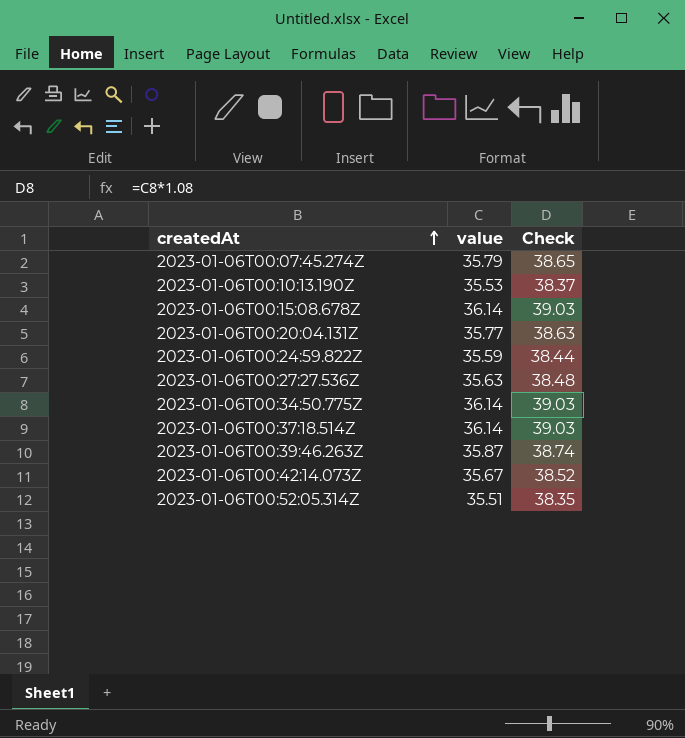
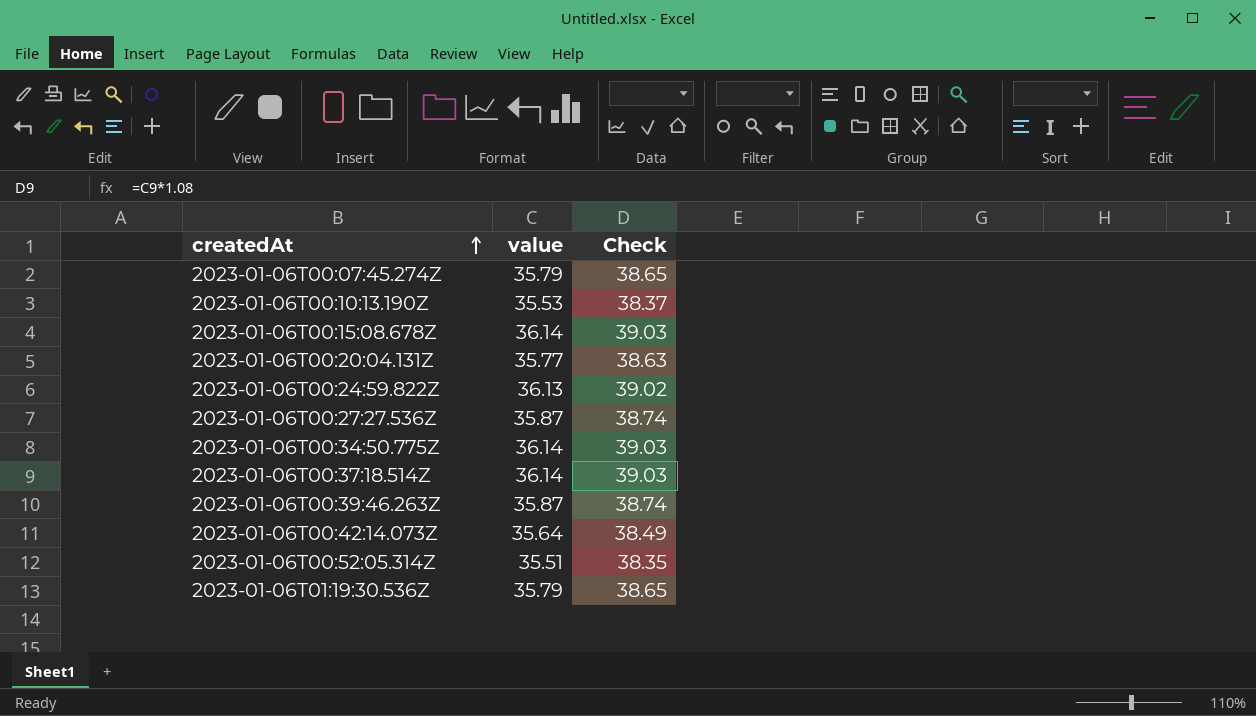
2023-01-06T00:24:59.822Z | value: 35.59 -> 36.13
2023-01-06T00:24:59.822Z | Check: 38.44 -> 39.02
2023-01-06T00:27:27.536Z | value: 35.63 -> 35.87
2023-01-06T00:27:27.536Z | Check: 38.48 -> 38.74
2023-01-06T00:42:14.073Z | value: 35.67 -> 35.64
2023-01-06T00:42:14.073Z | Check: 38.52 -> 38.49
row 2023-01-06T01:19:30.536Z: none -> 35.79 | 38.65

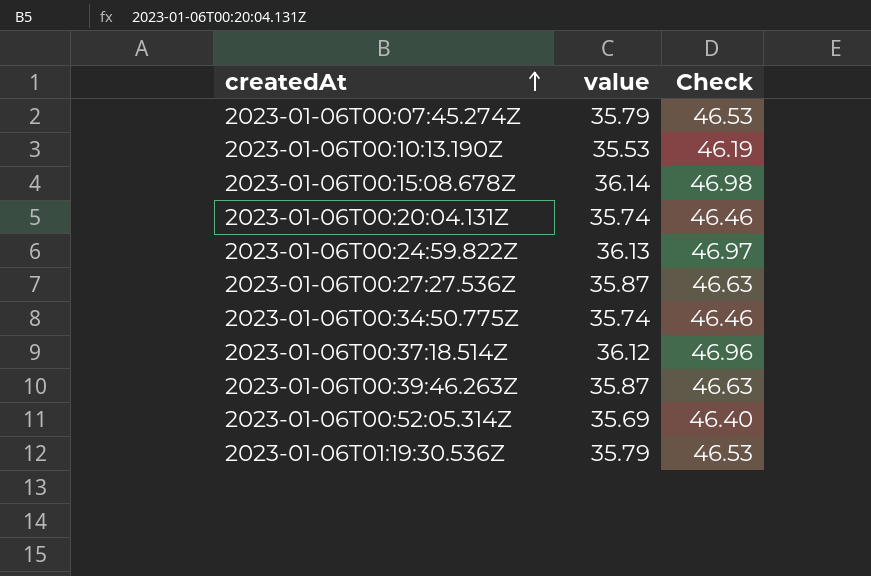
column Check | formula: [value] * 1.08 -> [value] * 1.3
row 2023-01-06T00:42:14.073Z: 35.64 | 38.49 -> none
2023-01-06T00:20:04.131Z | value: 35.77 -> 35.74
2023-01-06T00:34:50.775Z | value: 36.14 -> 35.74
2023-01-06T00:37:18.514Z | value: 36.14 -> 36.12
2023-01-06T00:52:05.314Z | value: 35.51 -> 35.69

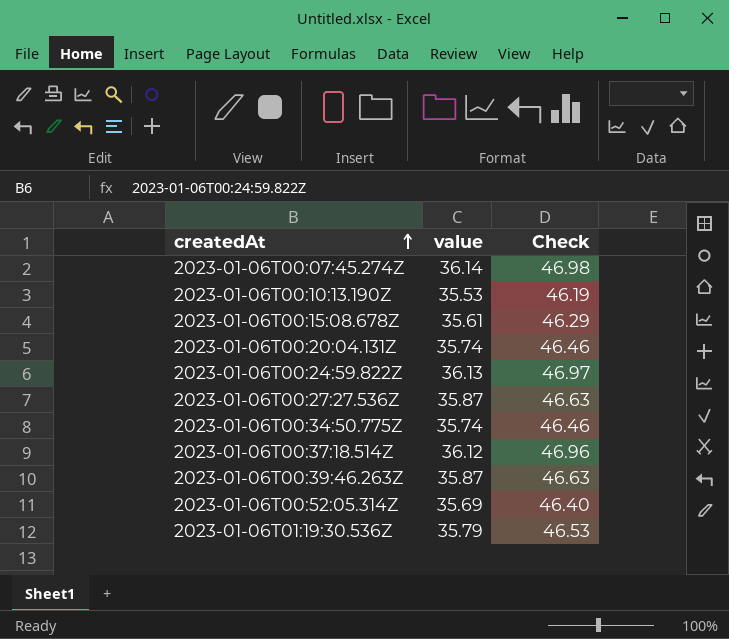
2023-01-06T00:07:45.274Z | value: 35.79 -> 36.14
2023-01-06T00:07:45.274Z | Check: 46.53 -> 46.98
2023-01-06T00:15:08.678Z | value: 36.14 -> 35.61
2023-01-06T00:15:08.678Z | Check: 46.98 -> 46.29

